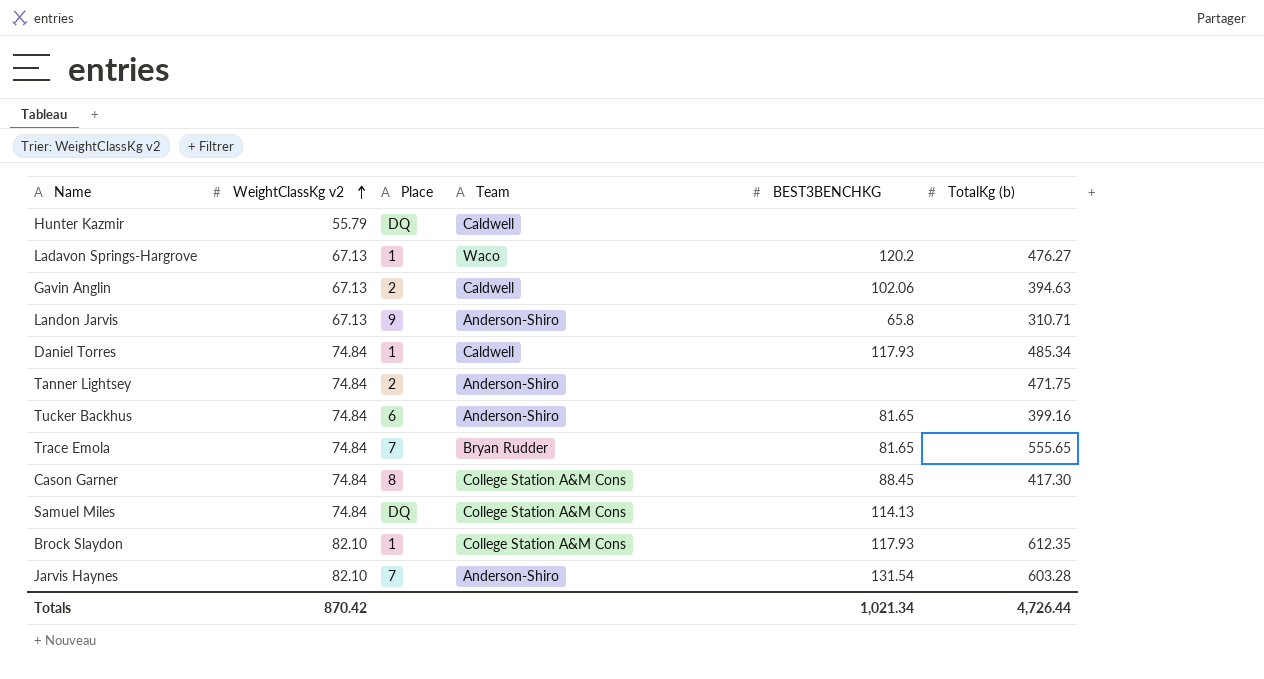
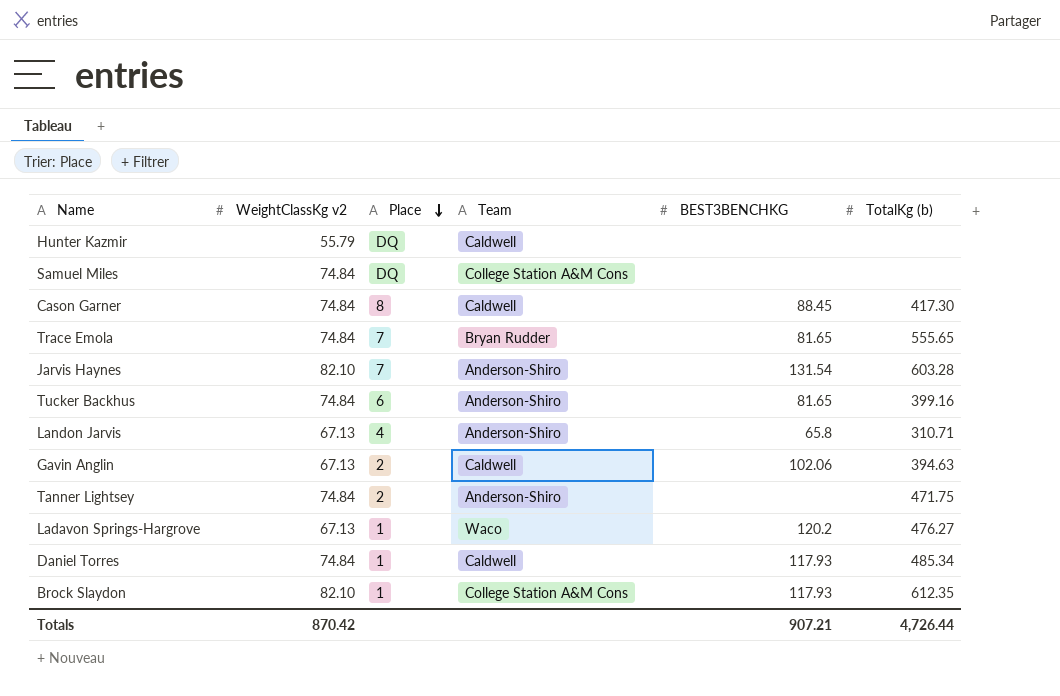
row order: WeightClassKg v2 ascending -> Place descending
Samuel Miles | BEST3BENCHKG: 114.13 -> none
Cason Garner | Team: College Station A&M Cons -> Caldwell
Landon Jarvis | Place: 9 -> 4
Totals | BEST3BENCHKG: 1,021.34 -> 907.21

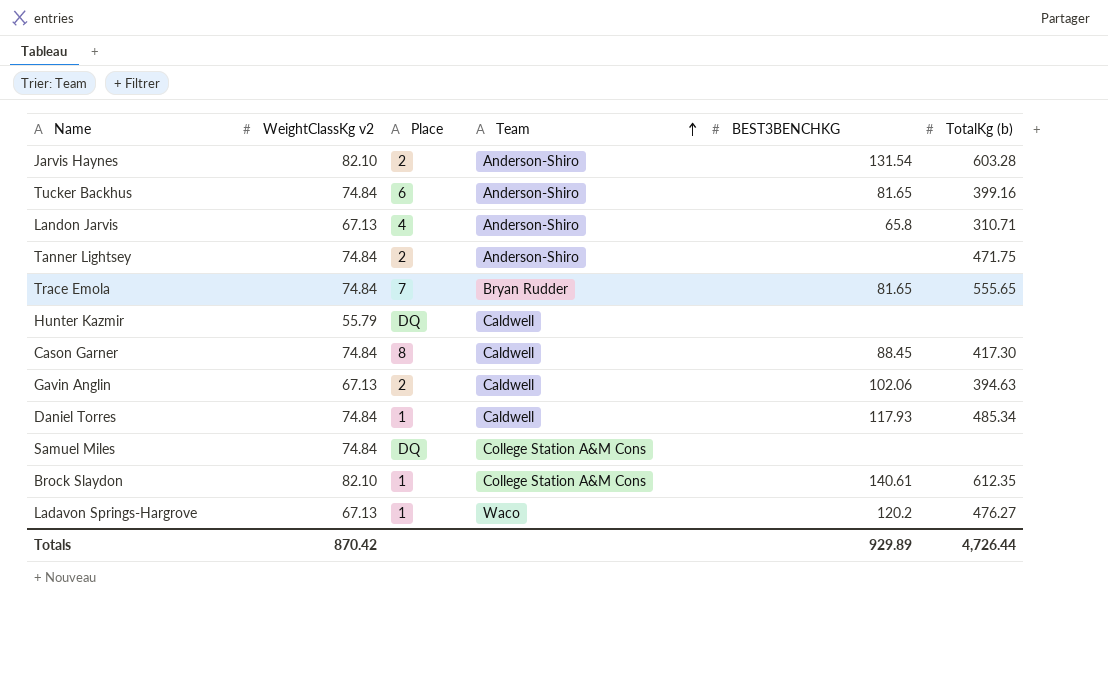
row order: Place descending -> Team ascending
Jarvis Haynes | Place: 7 -> 2
Brock Slaydon | BEST3BENCHKG: 117.93 -> 140.61
Totals | BEST3BENCHKG: 907.21 -> 929.89

